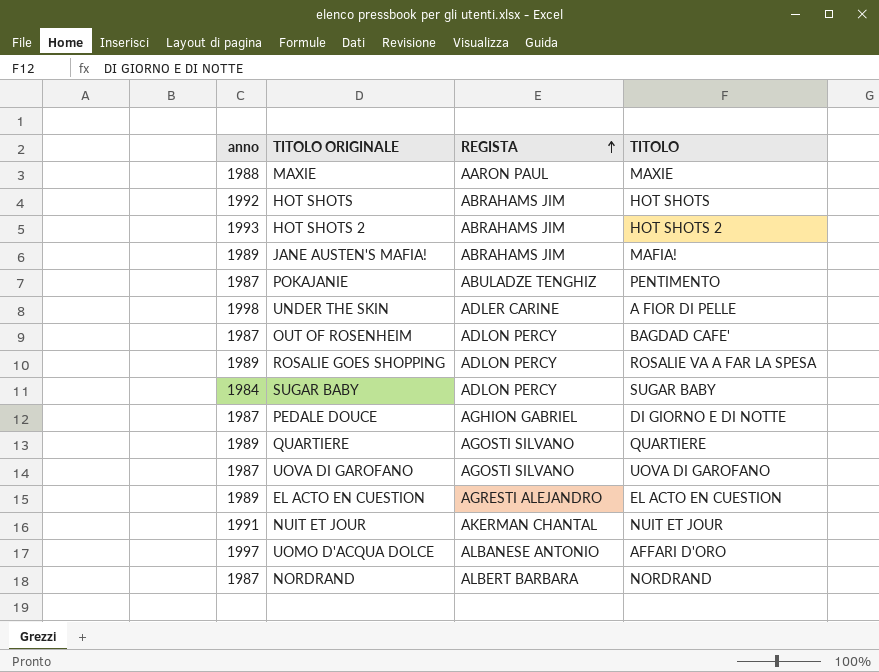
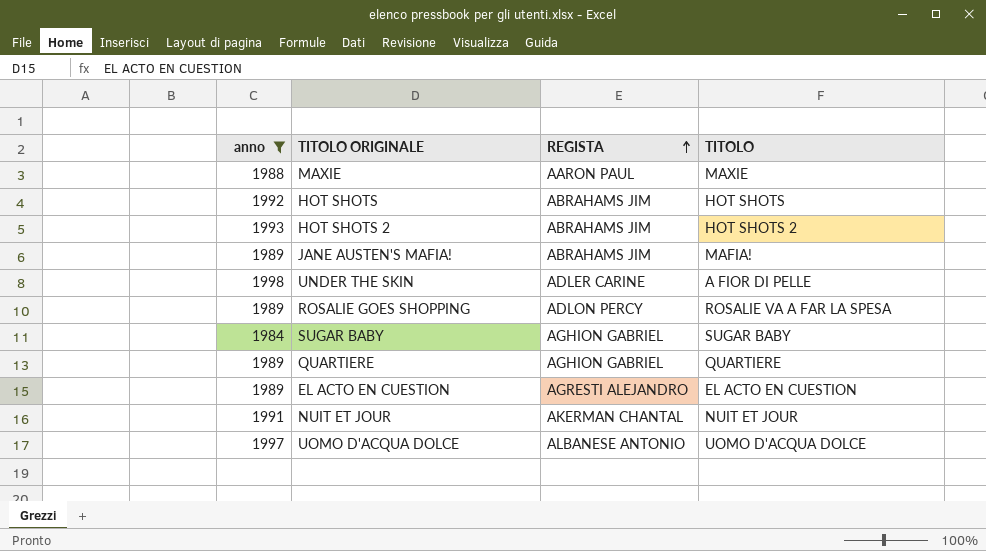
filter: none -> anno != 1987
SUGAR BABY | REGISTA: ADLON PERCY -> AGHION GABRIEL
QUARTIERE | REGISTA: AGOSTI SILVANO -> AGHION GABRIEL
UOMO D'ACQUA DOLCE | TITOLO: AFFARI D'ORO -> UOMO D'ACQUA DOLCE

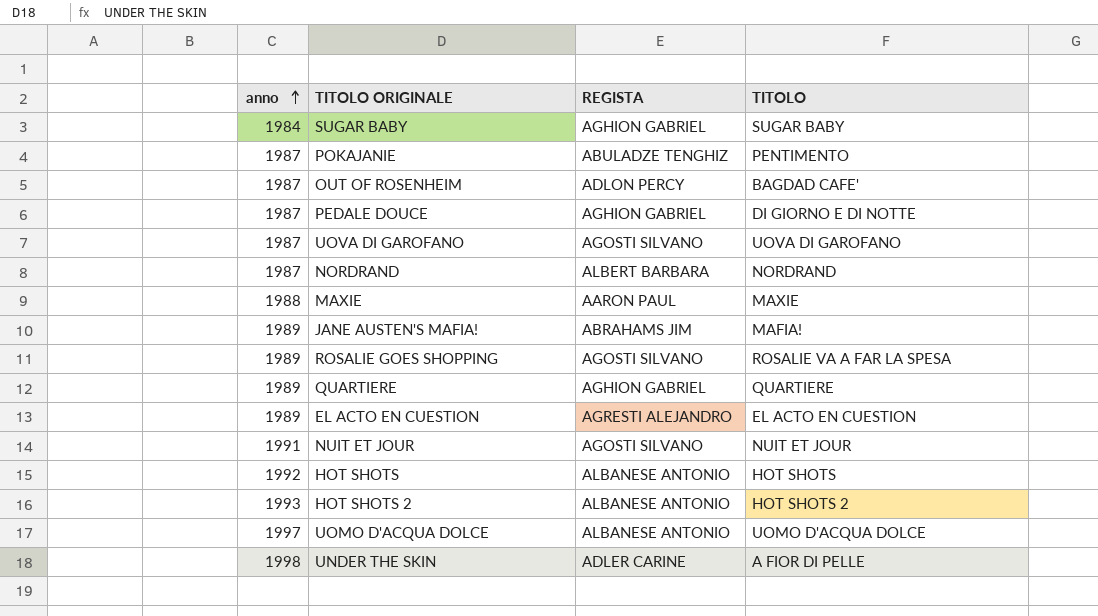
filter: anno != 1987 -> none
row order: REGISTA ascending -> anno ascending
ROSALIE GOES SHOPPING | REGISTA: ADLON PERCY -> AGOSTI SILVANO
NUIT ET JOUR | REGISTA: AKERMAN CHANTAL -> AGOSTI SILVANO
HOT SHOTS | REGISTA: ABRAHAMS JIM -> ALBANESE ANTONIO
HOT SHOTS 2 | REGISTA: ABRAHAMS JIM -> ALBANESE ANTONIO

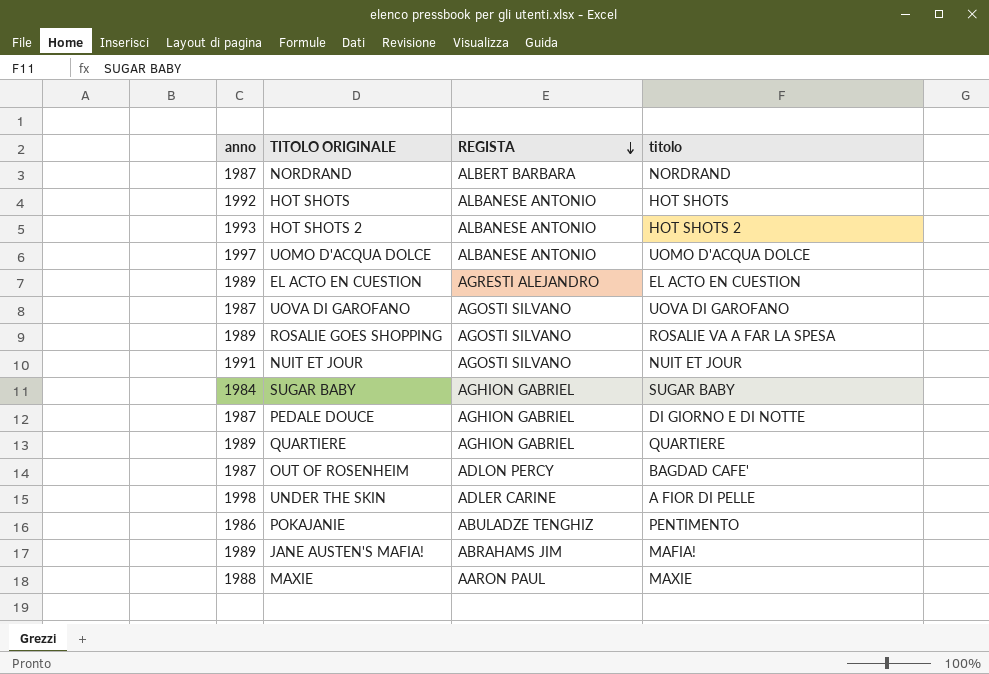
row order: anno ascending -> REGISTA descending
column name: TITOLO -> titolo
POKAJANIE | anno: 1987 -> 1986

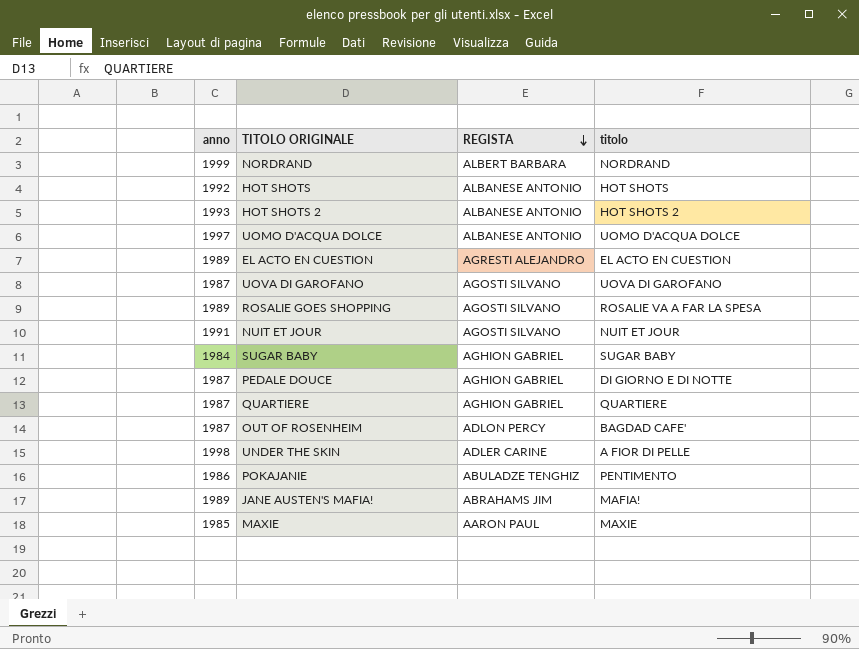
NORDRAND | anno: 1987 -> 1999
QUARTIERE | anno: 1989 -> 1987
MAXIE | anno: 1988 -> 1985

